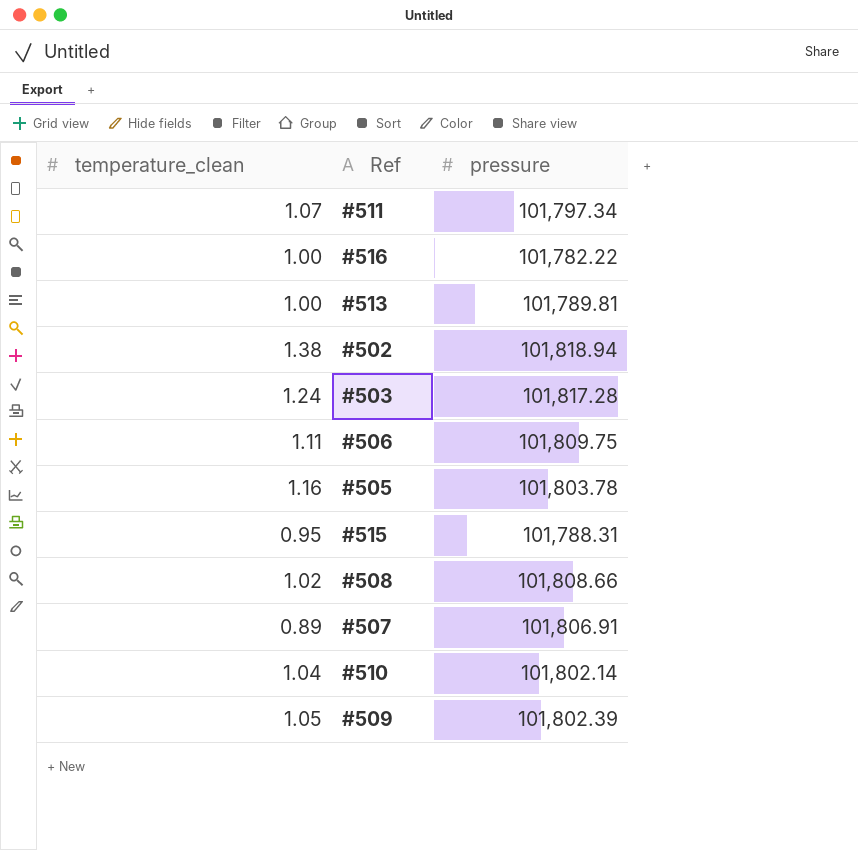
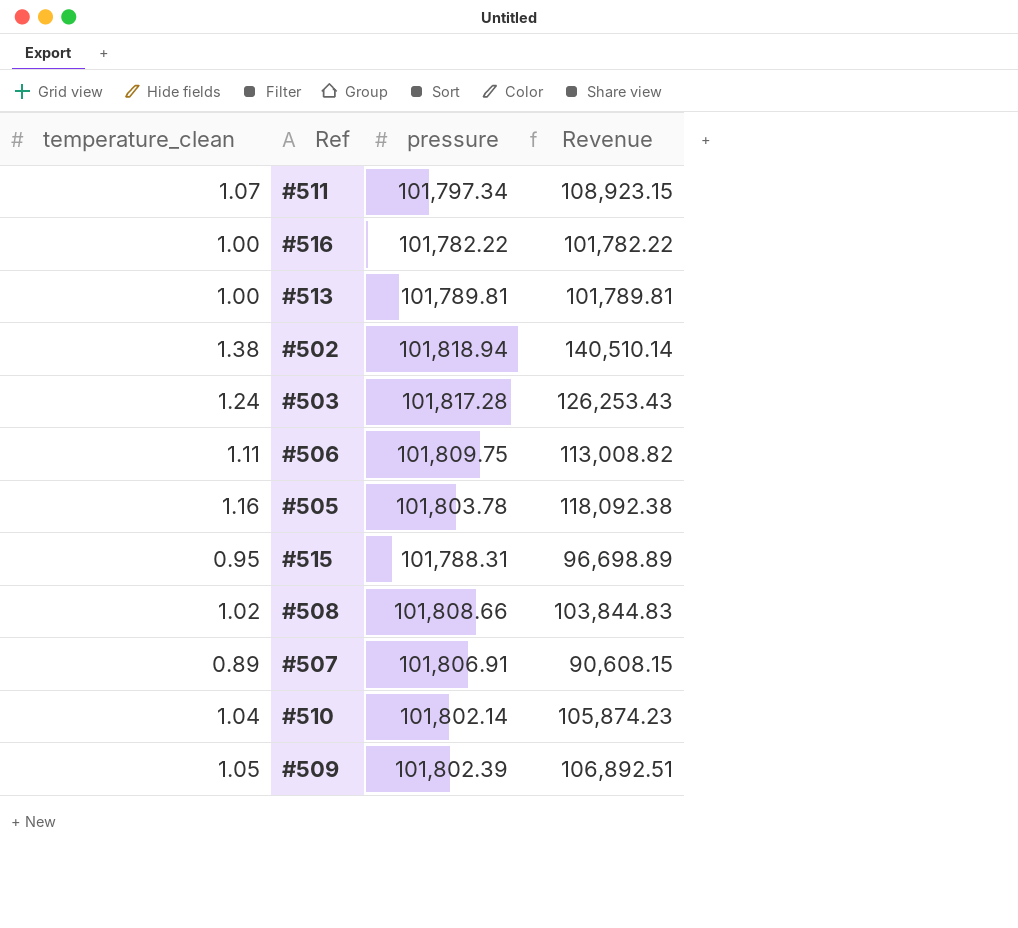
column Revenue | formula: none -> [temperature_clean] * [pressure]

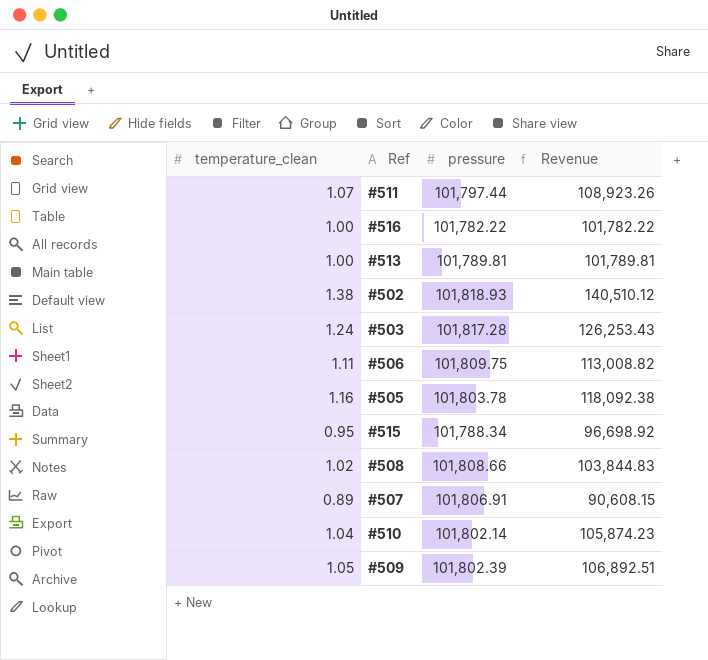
#511 | pressure: 101,797.34 -> 101,797.44
#511 | Revenue: 108,923.15 -> 108,923.26
#502 | pressure: 101,818.94 -> 101,818.93
#502 | Revenue: 140,510.14 -> 140,510.12
#515 | pressure: 101,788.31 -> 101,788.34
#515 | Revenue: 96,698.89 -> 96,698.92

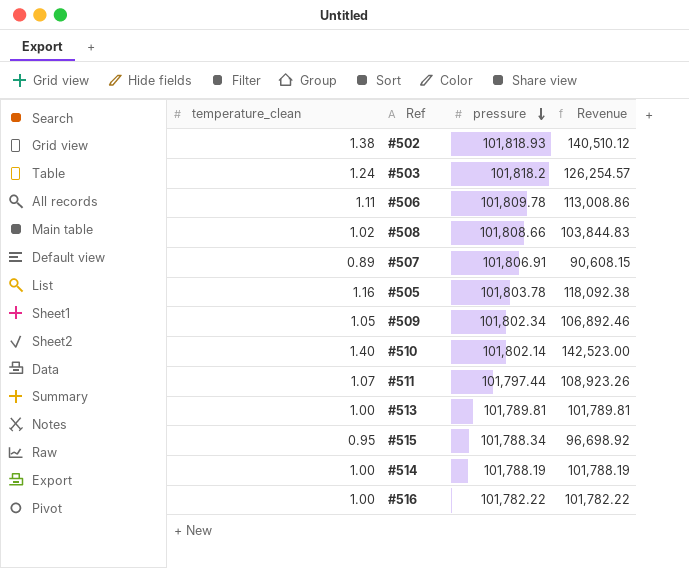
row order: none -> pressure descending
#503 | pressure: 101,817.28 -> 101,818.2
#503 | Revenue: 126,253.43 -> 126,254.57
#506 | pressure: 101,809.75 -> 101,809.78
#506 | Revenue: 113,008.82 -> 113,008.86
#509 | pressure: 101,802.39 -> 101,802.34
#509 | Revenue: 106,892.51 -> 106,892.46
#510 | temperature_clean: 1.04 -> 1.40
#510 | Revenue: 105,874.23 -> 142,523.00
row #514: none -> 1.00 | 101,788.19 | 101,788.19

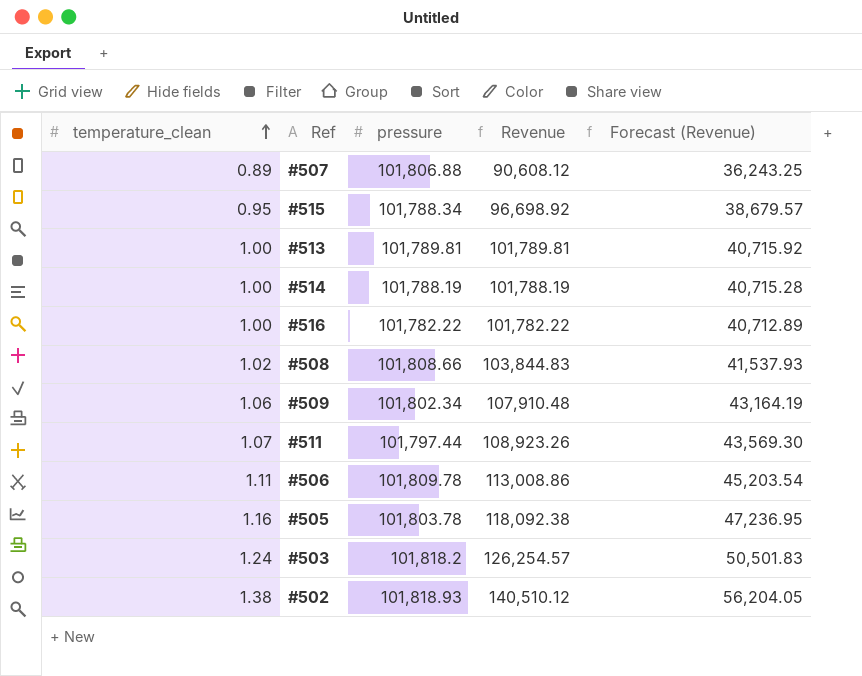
row order: pressure descending -> temperature_clean ascending
column Forecast (Revenue) | formula: none -> [Revenue] * 0.4
row #510: 1.40 | 101,802.14 | 142,523.00 -> none
#507 | pressure: 101,806.91 -> 101,806.88
#507 | Revenue: 90,608.15 -> 90,608.12
#509 | temperature_clean: 1.05 -> 1.06
#509 | Revenue: 106,892.46 -> 107,910.48

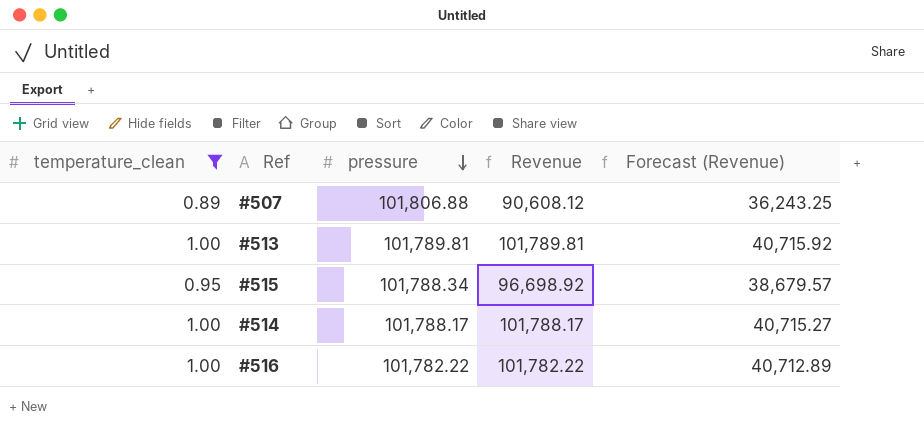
filter: none -> temperature_clean <= 1.00
row order: temperature_clean ascending -> pressure descending
#514 | pressure: 101,788.19 -> 101,788.17
#514 | Revenue: 101,788.19 -> 101,788.17
#514 | Forecast (Revenue): 40,715.28 -> 40,715.27

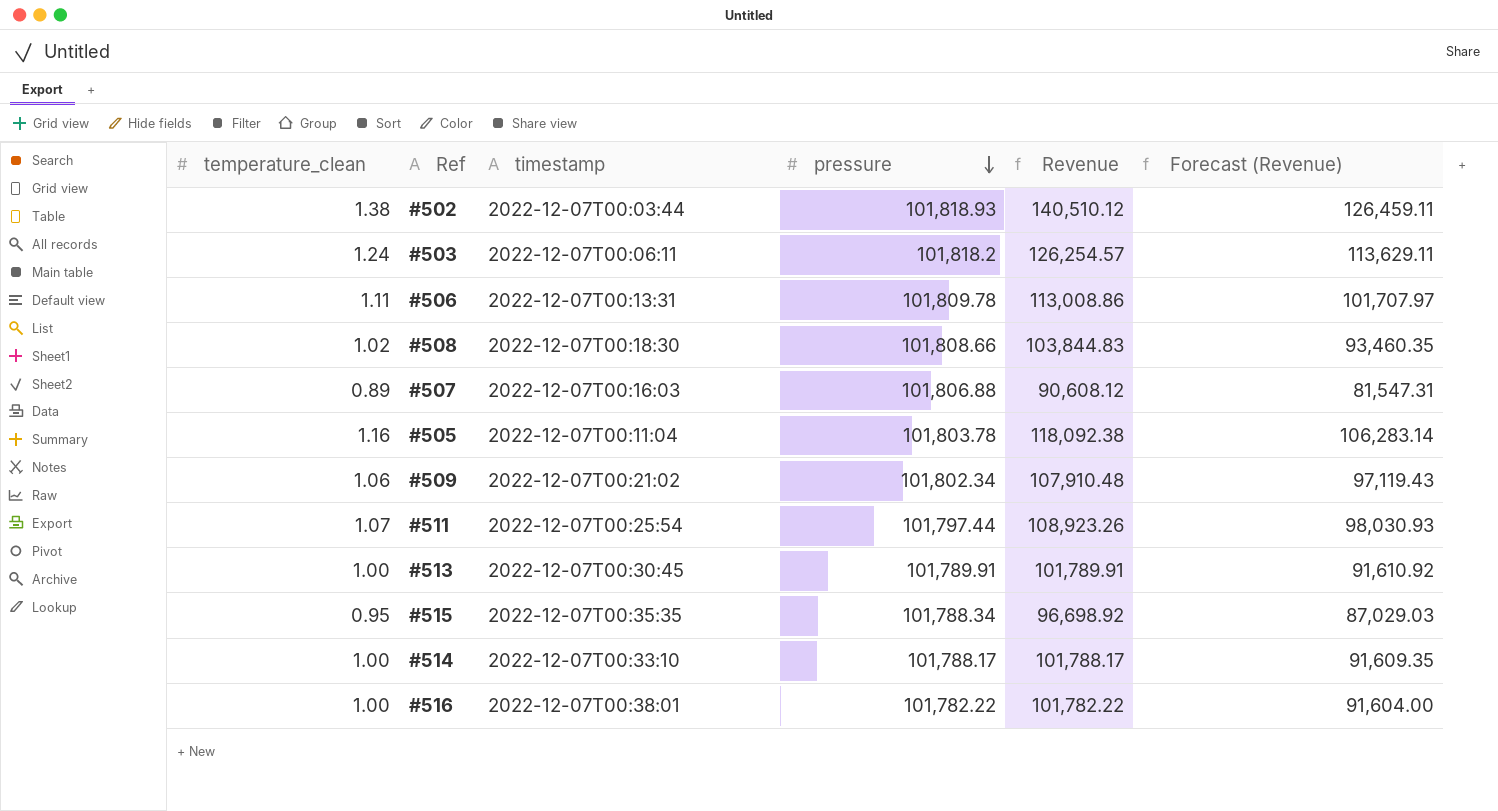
filter: temperature_clean <= 1.00 -> none
column timestamp | position: none -> 3
column Forecast (Revenue) | formula: [Revenue] * 0.4 -> [Revenue] * 0.9
#513 | pressure: 101,789.81 -> 101,789.91
#513 | Revenue: 101,789.81 -> 101,789.91

